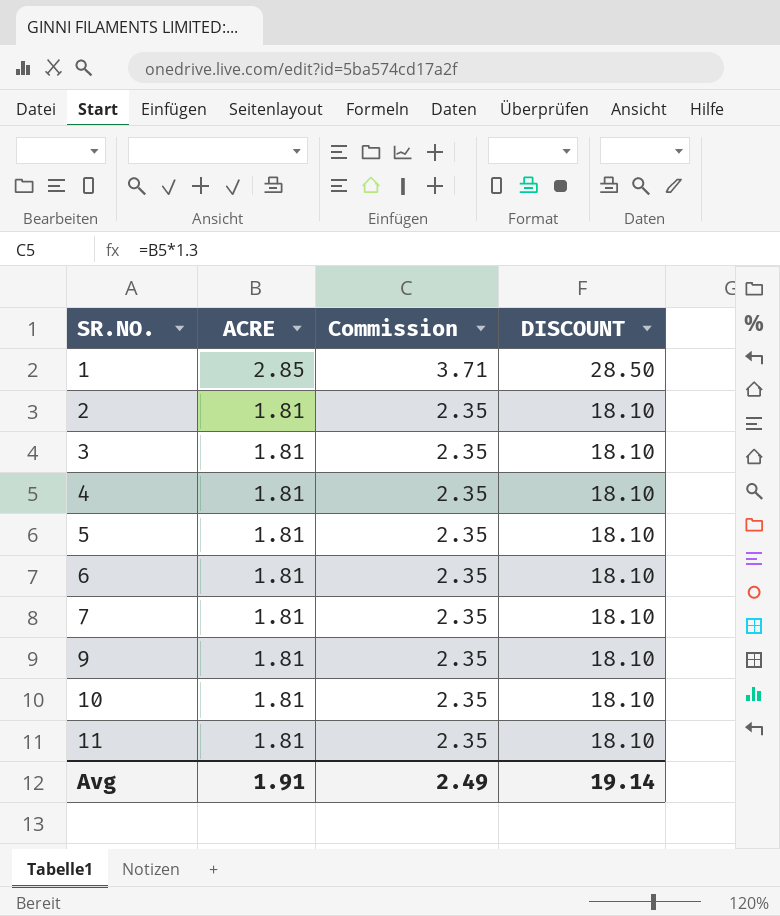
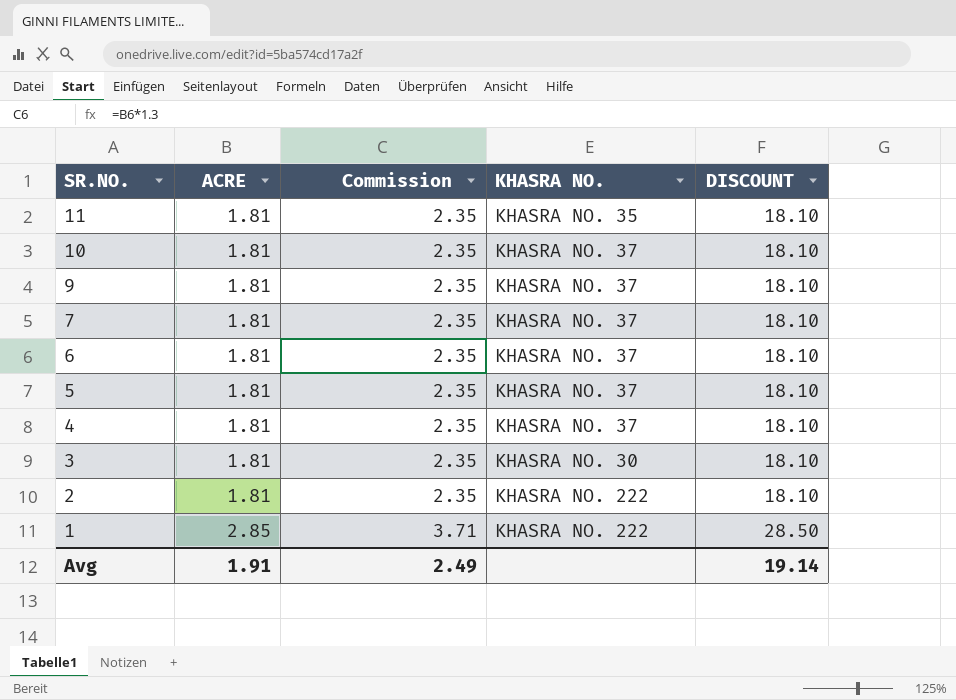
row order: SR.NO. ascending -> SR.NO. descending
column KHASRA NO. | position: none -> 4

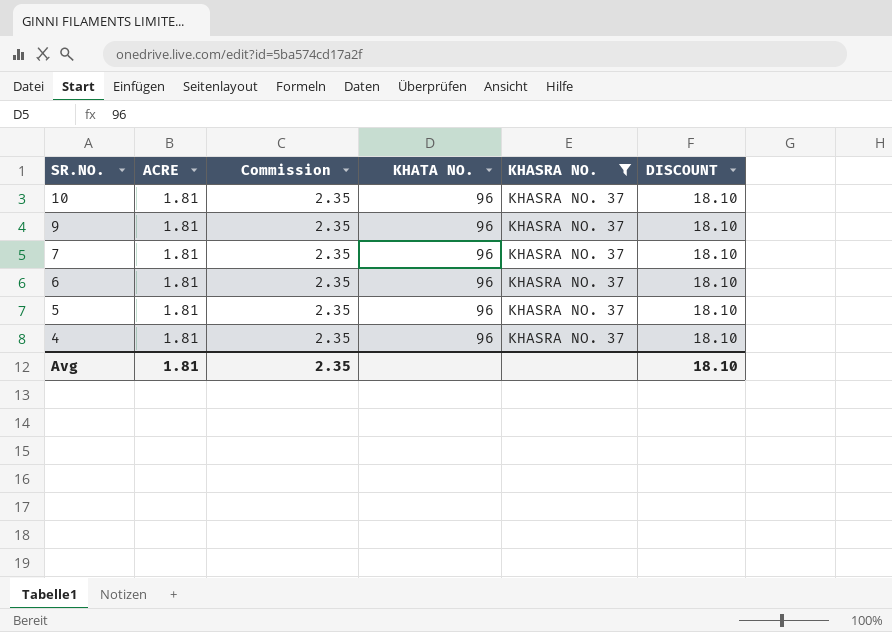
filter: none -> KHASRA NO. = KHASRA NO. 37
column KHATA NO. | position: none -> 4
Avg | ACRE: 1.91 -> 1.81
Avg | Commission: 2.49 -> 2.35
Avg | DISCOUNT: 19.14 -> 18.10

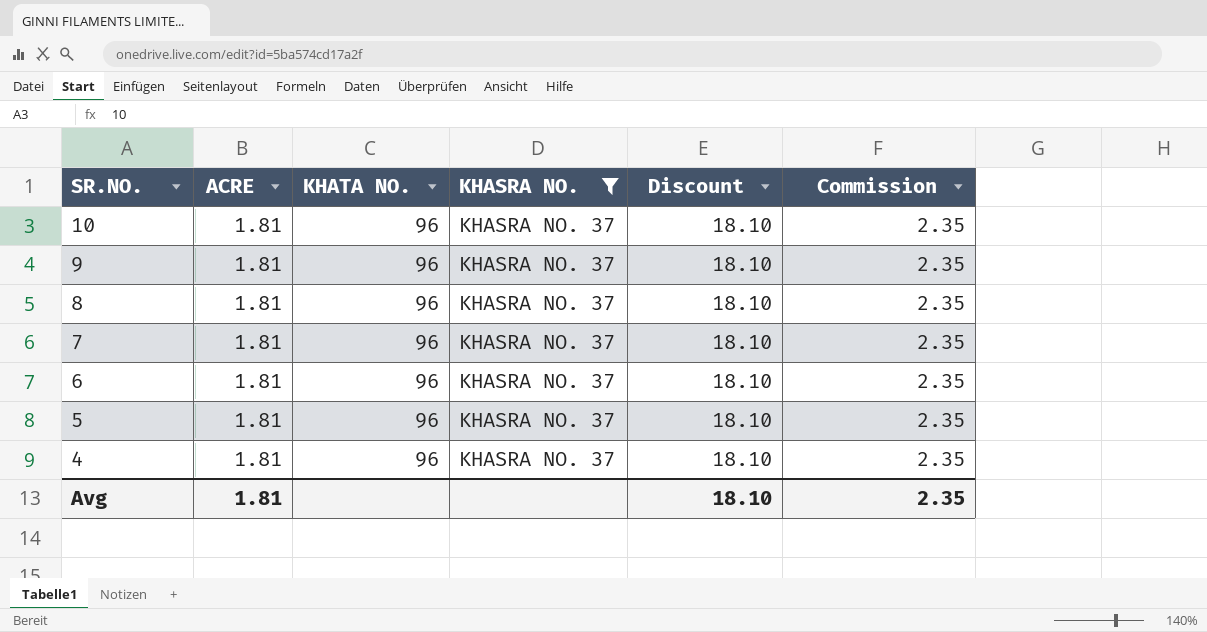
column name: DISCOUNT -> Discount
column Commission | position: 3 -> 6
row 8: none -> 1.81 | 96 | KHASRA NO. 37 | 18.10 | 2.35

